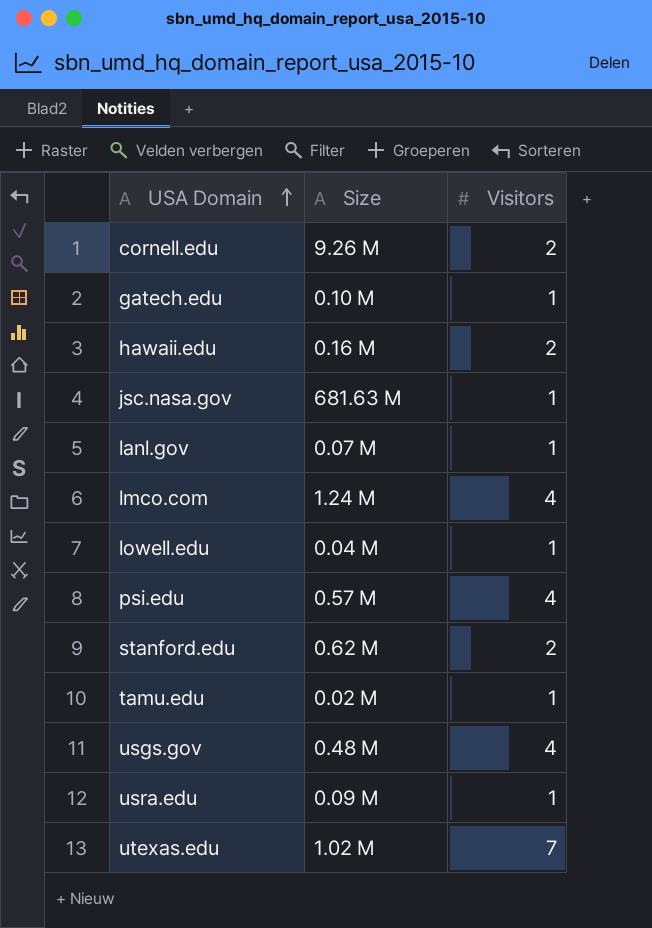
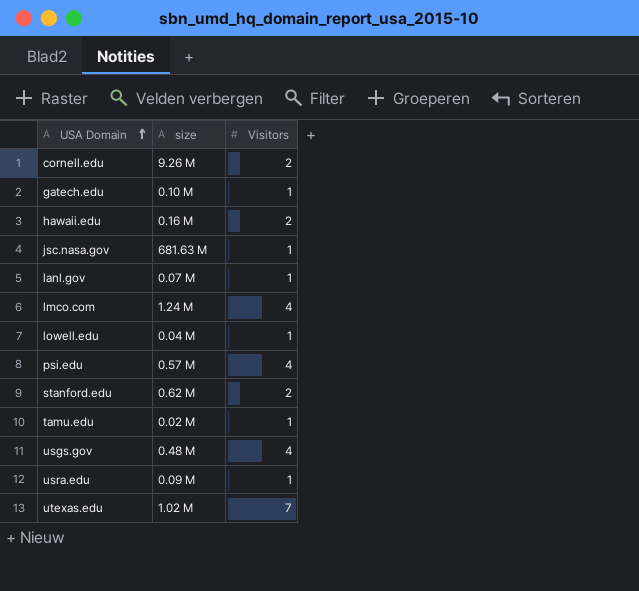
column name: Size -> size

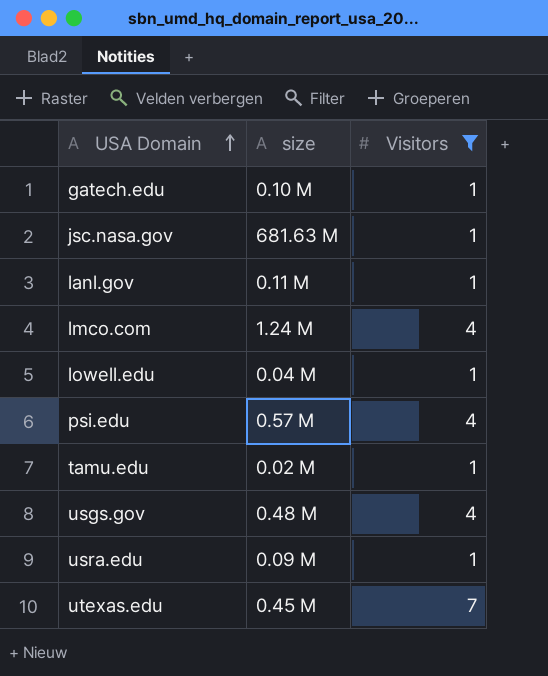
filter: none -> Visitors != 2
lanl.gov | size: 0.07 M -> 0.11 M
utexas.edu | size: 1.02 M -> 0.45 M

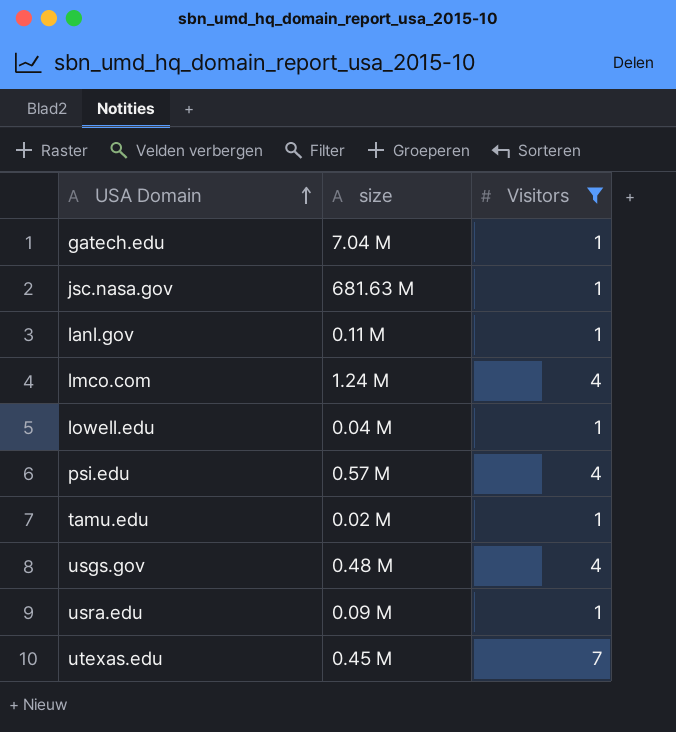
gatech.edu | size: 0.10 M -> 7.04 M

